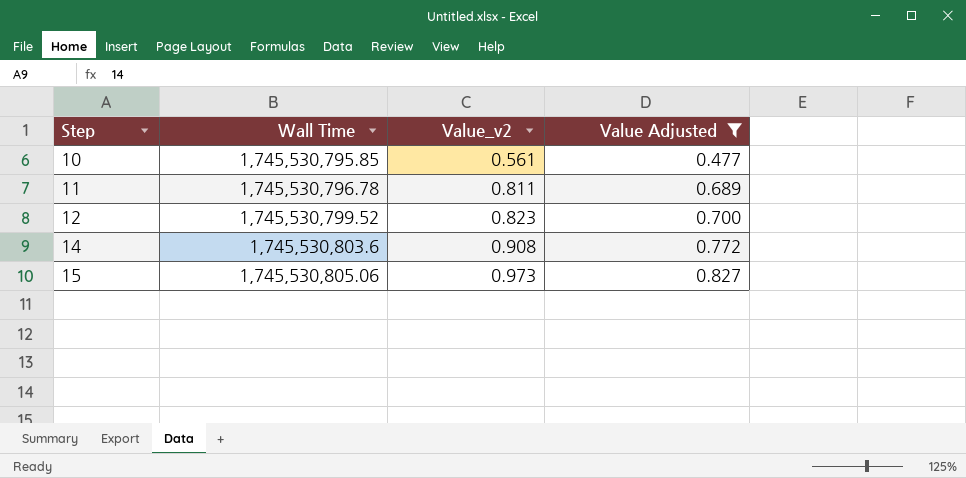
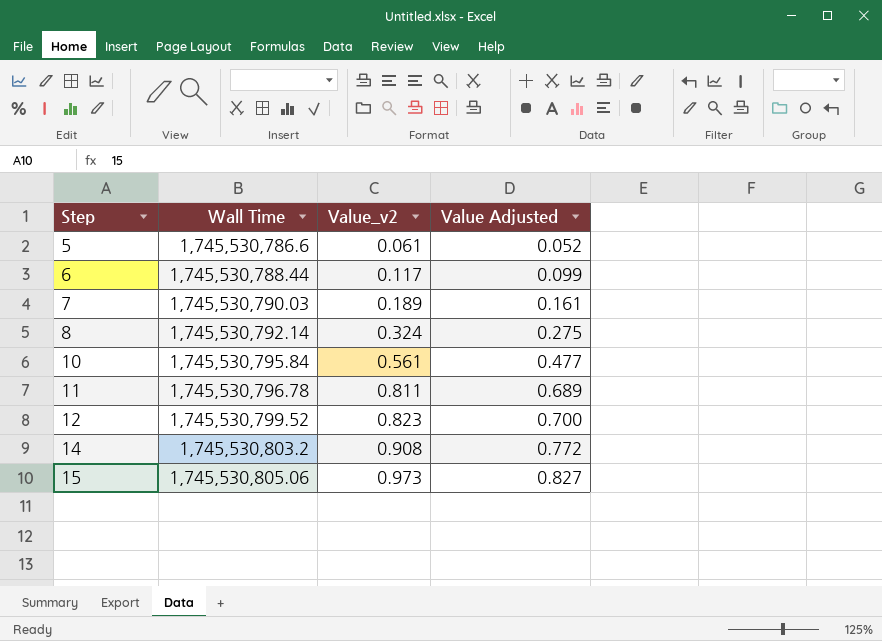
filter: Value Adjusted >= 0.477 -> none
10 | Wall Time: 1,745,530,795.85 -> 1,745,530,795.84
14 | Wall Time: 1,745,530,803.6 -> 1,745,530,803.2

